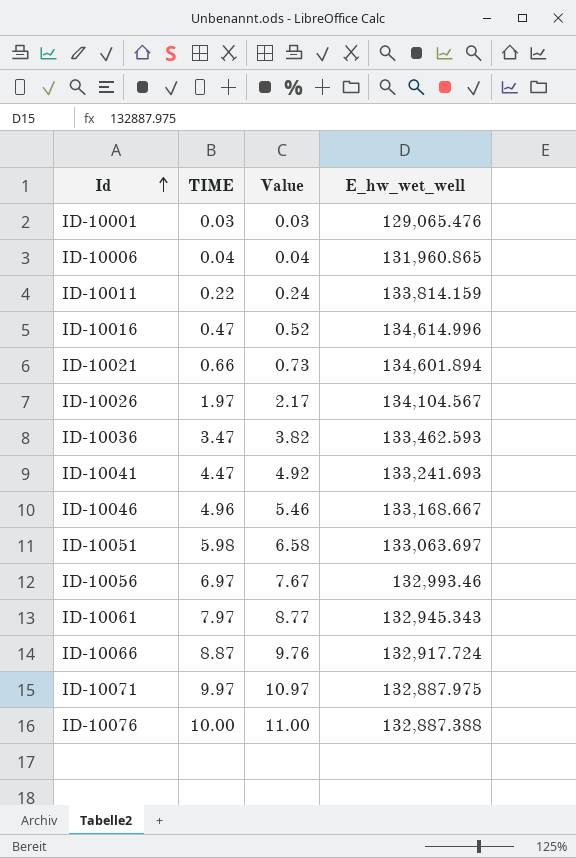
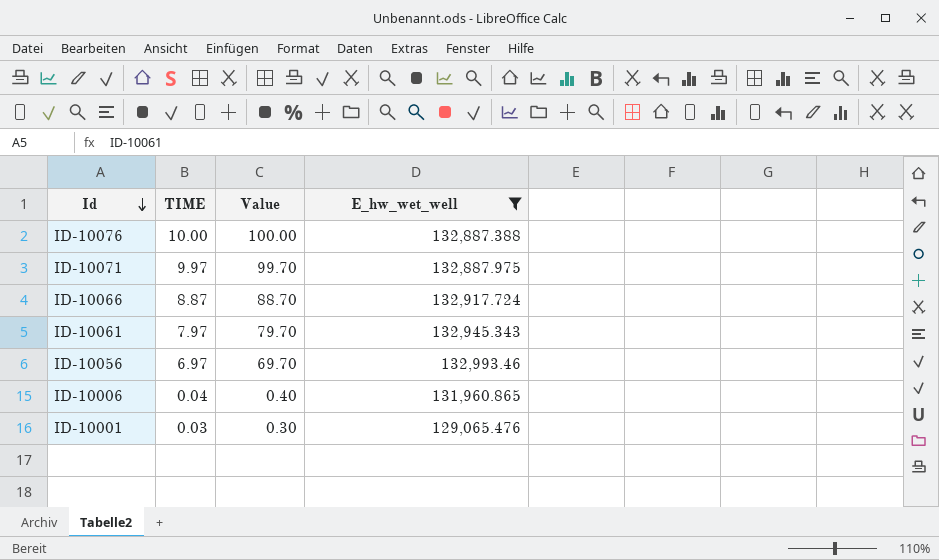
filter: none -> E_hw_wet_well <= 132,993.46
row order: Id ascending -> Id descending
column Value | formula: [TIME] * 1.1 -> [TIME] * 10

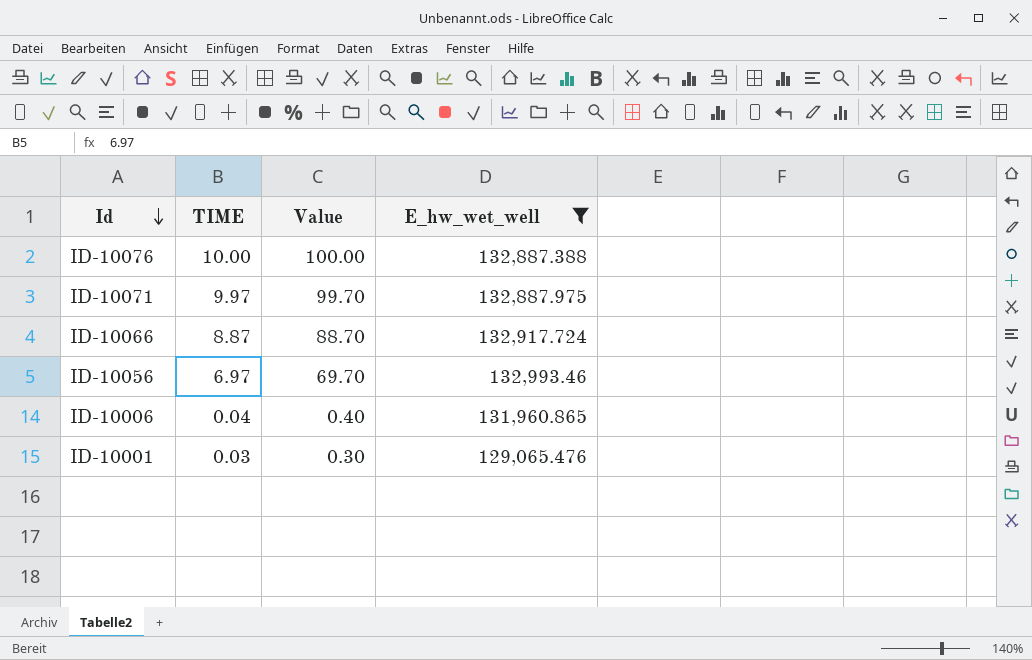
row ID-10061: 7.97 | 79.70 | 132,945.343 -> none

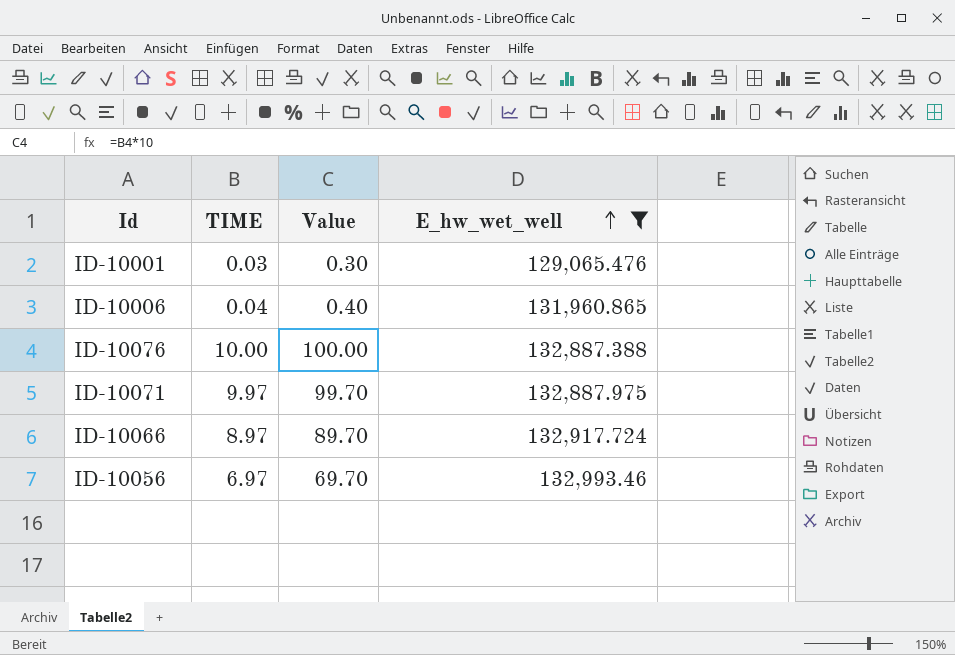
row order: Id descending -> E_hw_wet_well ascending
ID-10066 | TIME: 8.87 -> 8.97
ID-10066 | Value: 88.70 -> 89.70

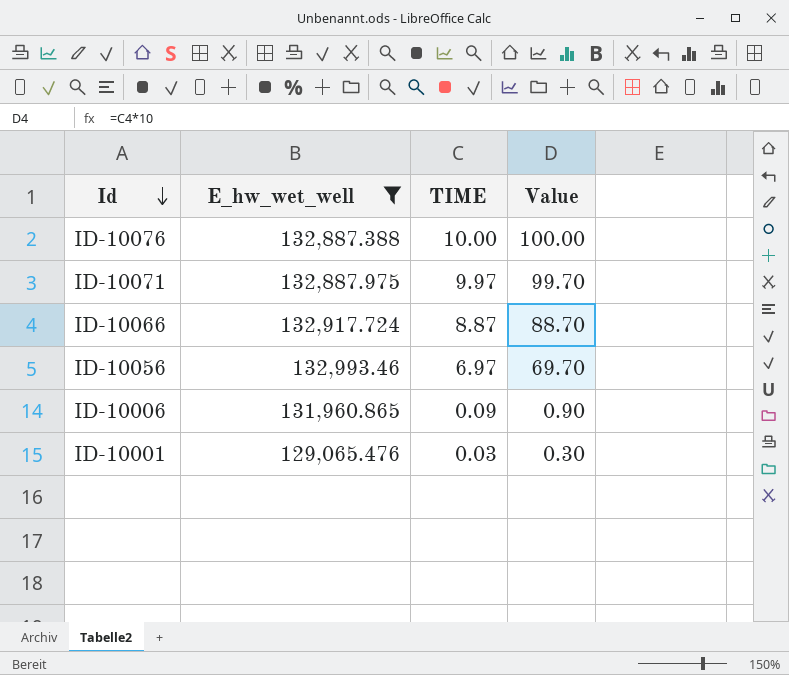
row order: E_hw_wet_well ascending -> Id descending
column E_hw_wet_well | position: 4 -> 2
ID-10066 | TIME: 8.97 -> 8.87
ID-10066 | Value: 89.70 -> 88.70
ID-10006 | TIME: 0.04 -> 0.09
ID-10006 | Value: 0.40 -> 0.90

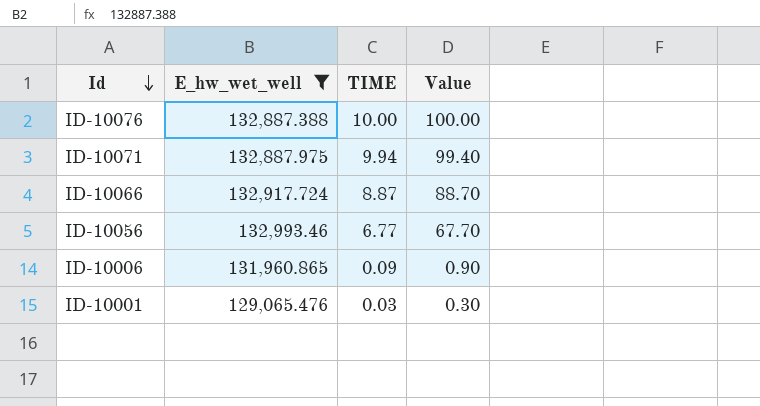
ID-10071 | TIME: 9.97 -> 9.94
ID-10071 | Value: 99.70 -> 99.40
ID-10056 | TIME: 6.97 -> 6.77
ID-10056 | Value: 69.70 -> 67.70

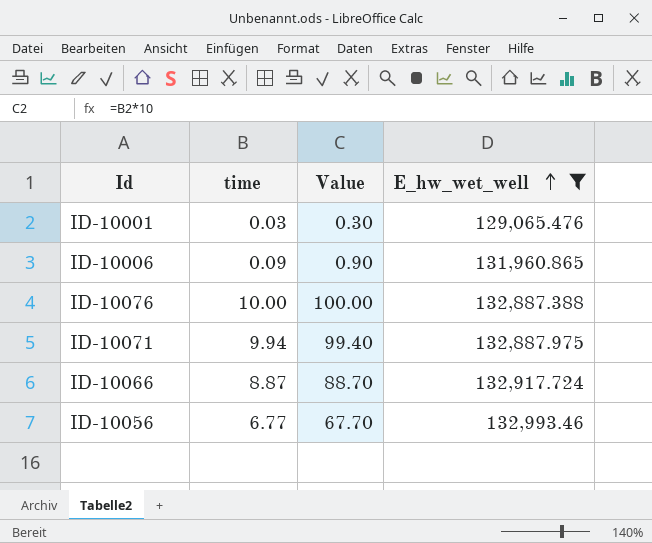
row order: Id descending -> E_hw_wet_well ascending
column name: TIME -> time
column E_hw_wet_well | position: 2 -> 4

